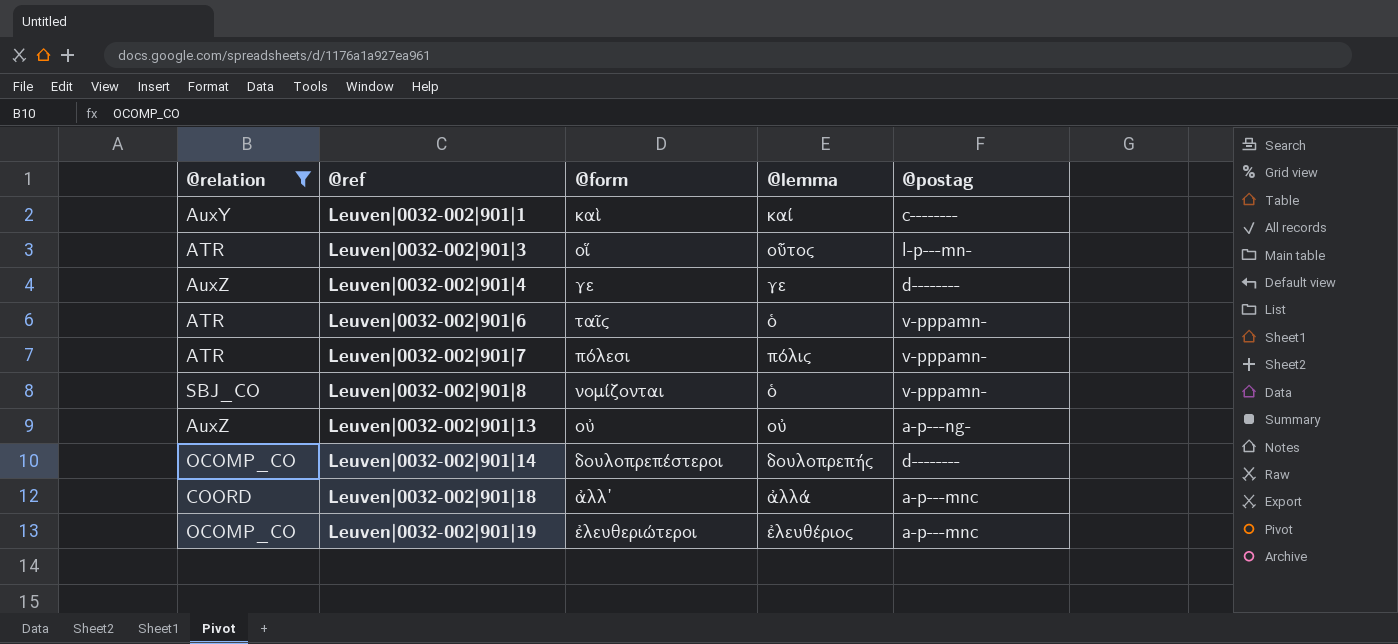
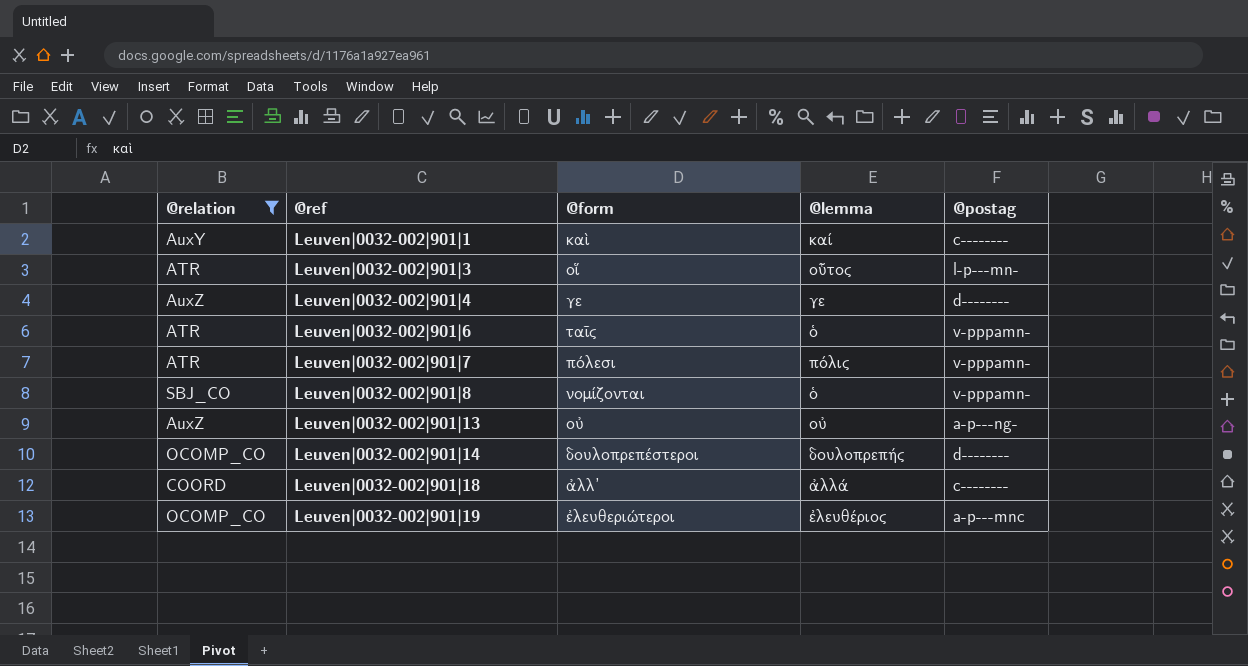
Leuven|0032-002|901|18 | @postag: a-p---mnc -> c--------

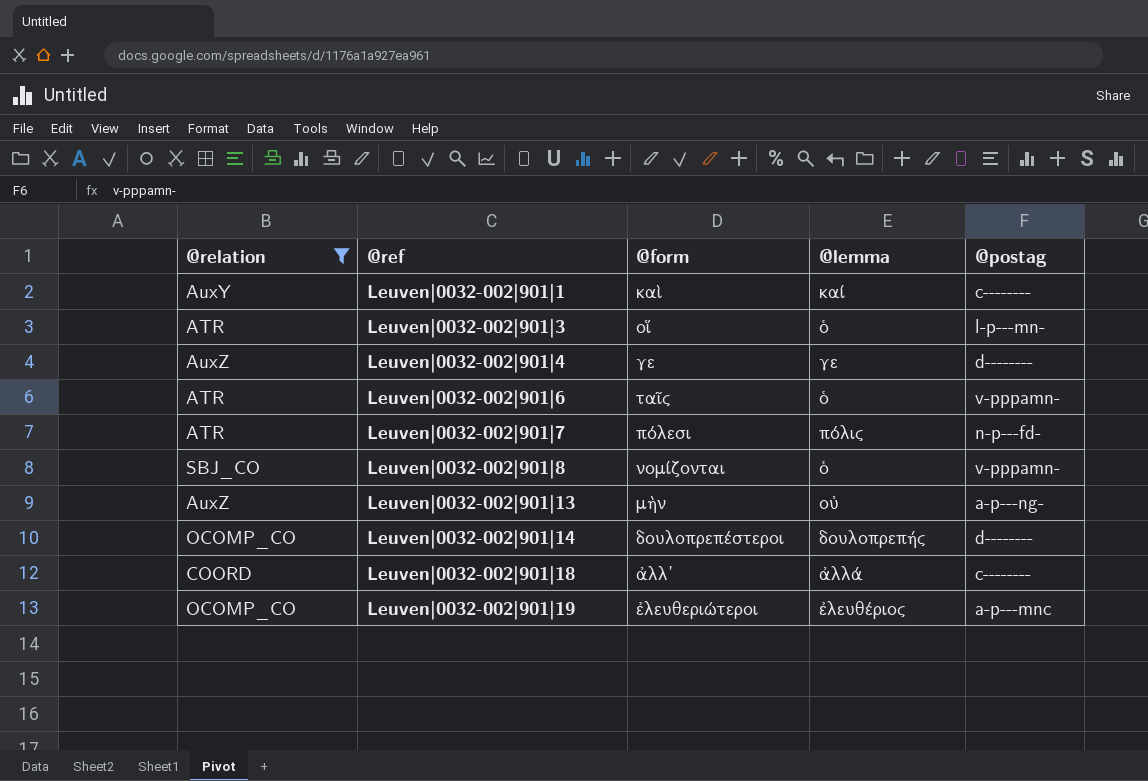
Leuven|0032-002|901|3 | @lemma: οὗτος -> ὁ
Leuven|0032-002|901|7 | @postag: v-pppamn- -> n-p---fd-
Leuven|0032-002|901|13 | @form: οὐ -> μὴν

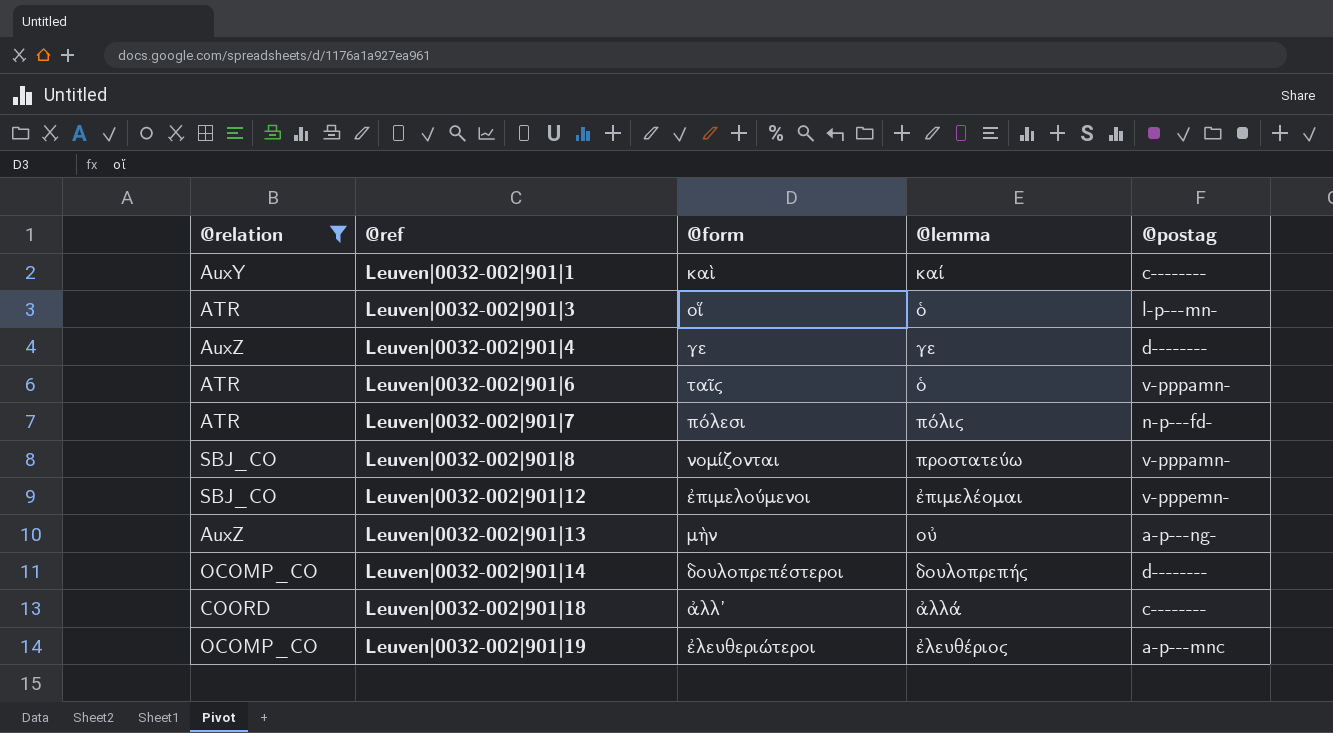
Leuven|0032-002|901|8 | @lemma: ὁ -> προστατεύω
row Leuven|0032-002|901|12: none -> SBJ_CO | ἐπιμελούμενοι | ἐπιμελέομαι | v-pppemn-

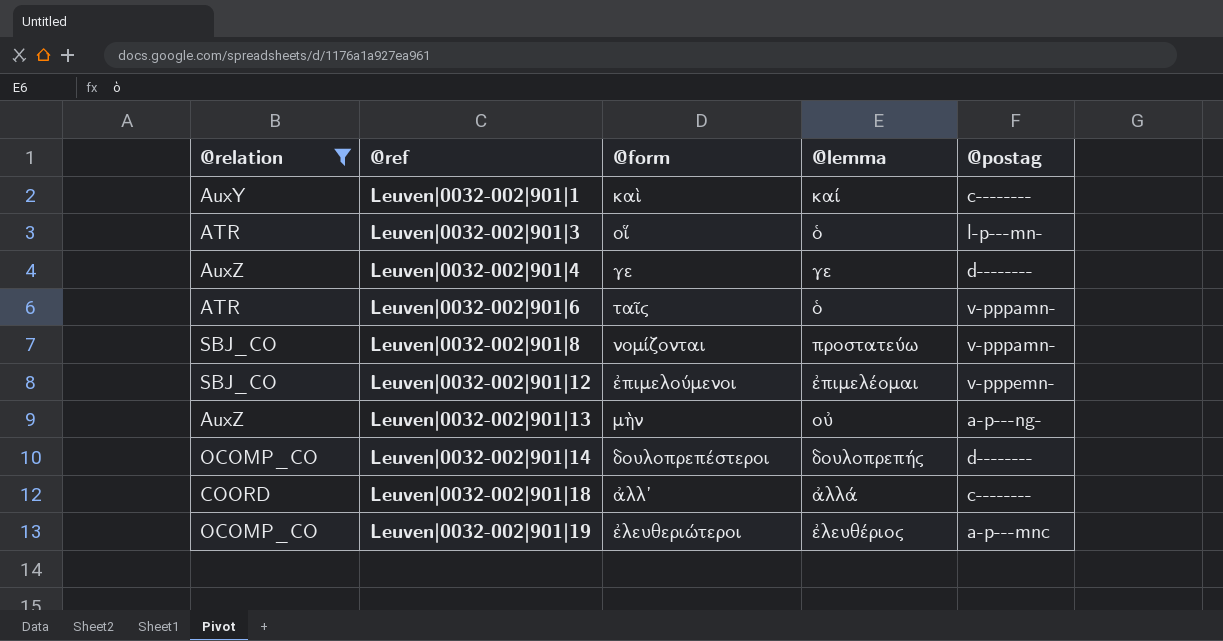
row Leuven|0032-002|901|7: ATR | πόλεσι | πόλις | n-p---fd- -> none

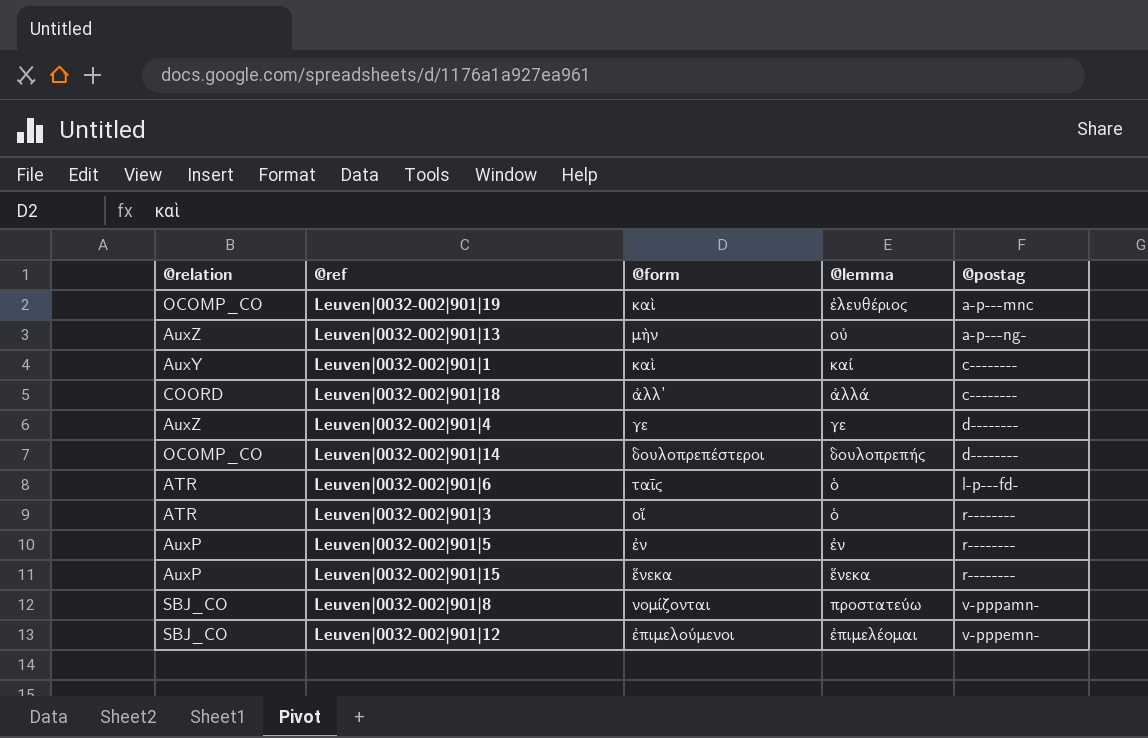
filter: @relation != AuxP -> none
row order: @ref ascending -> @postag ascending
Leuven|0032-002|901|19 | @form: ἐλευθεριώτεροι -> καὶ
Leuven|0032-002|901|6 | @postag: v-pppamn- -> l-p---fd-
Leuven|0032-002|901|3 | @postag: l-p---mn- -> r--------

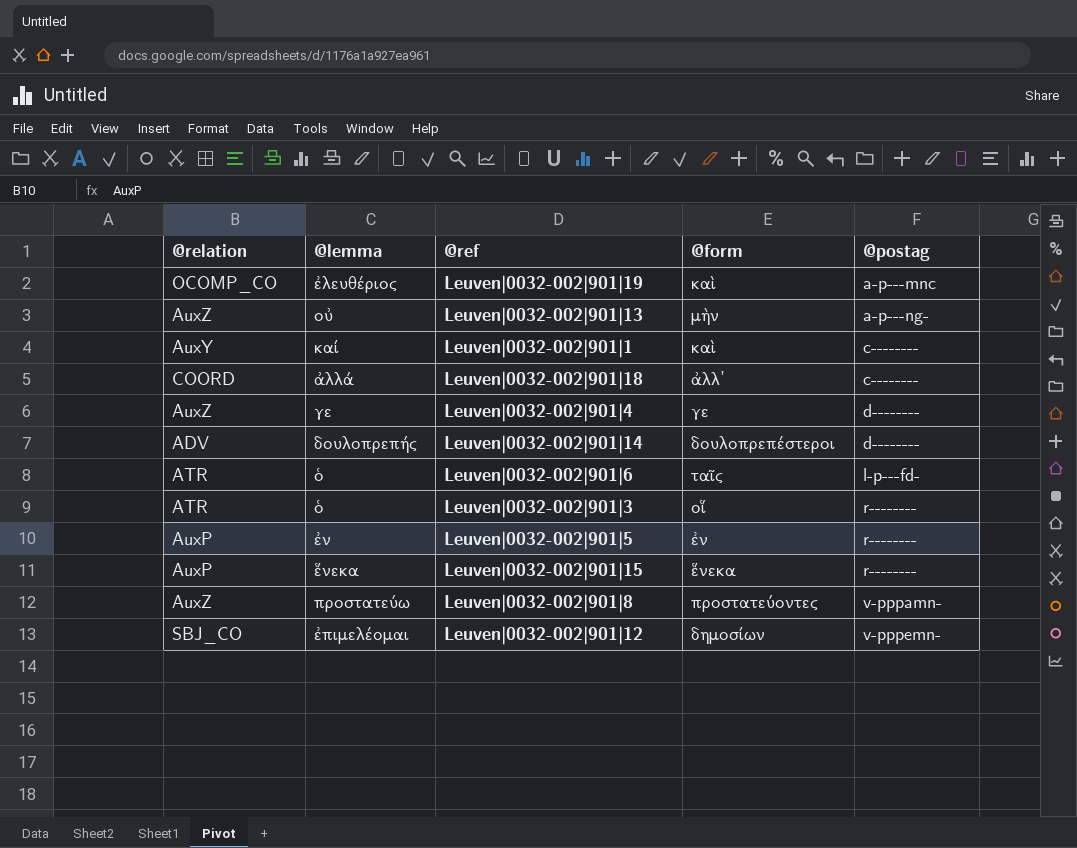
column @lemma | position: 4 -> 2
Leuven|0032-002|901|14 | @relation: OCOMP_CO -> ADV
Leuven|0032-002|901|8 | @relation: SBJ_CO -> AuxZ
Leuven|0032-002|901|8 | @form: νομίζονται -> προστατεύοντες
Leuven|0032-002|901|12 | @form: ἐπιμελούμενοι -> δημοσίων

